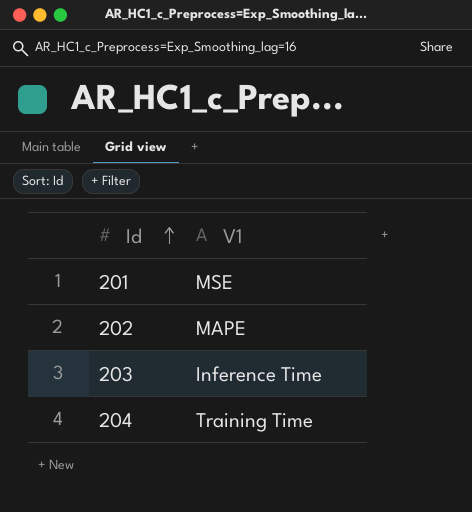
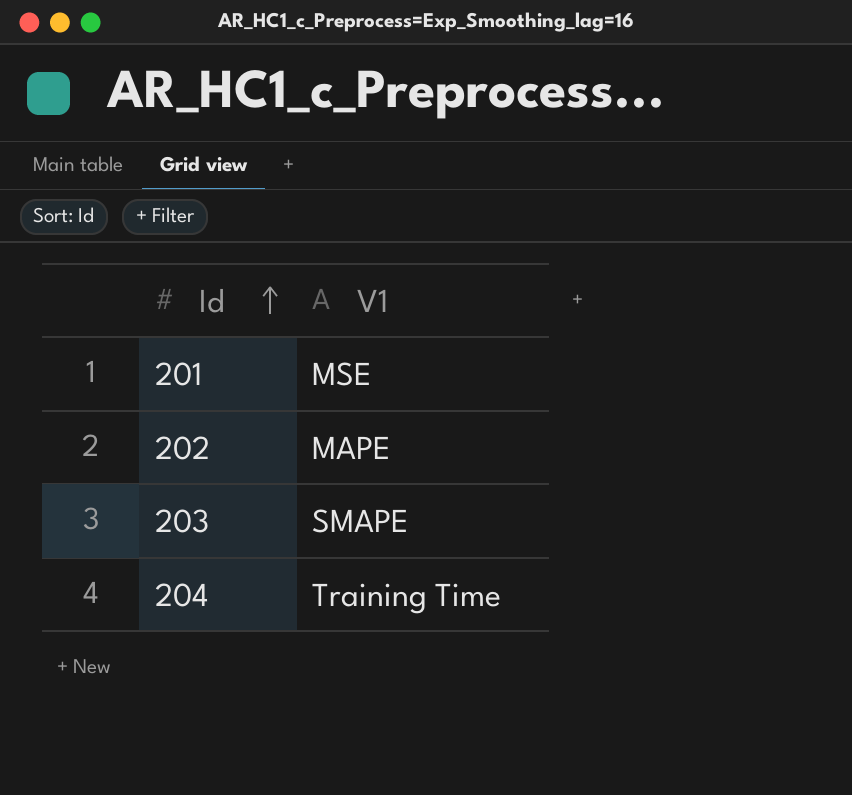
203 | V1: Inference Time -> SMAPE

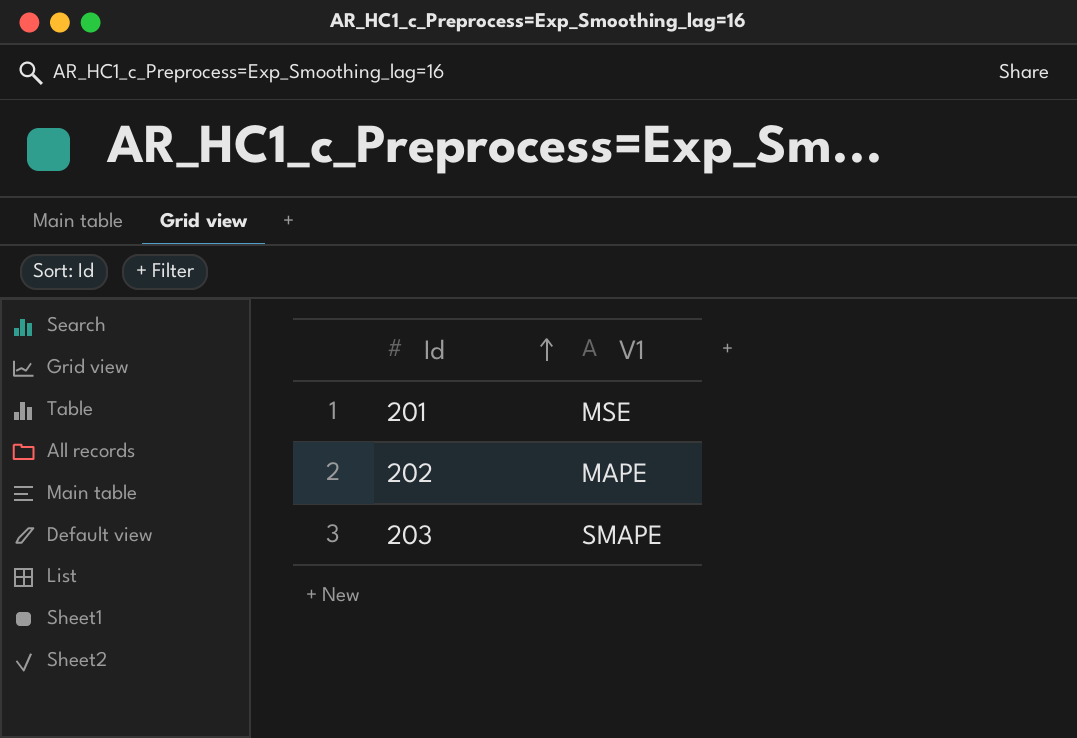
row 204: Training Time -> none

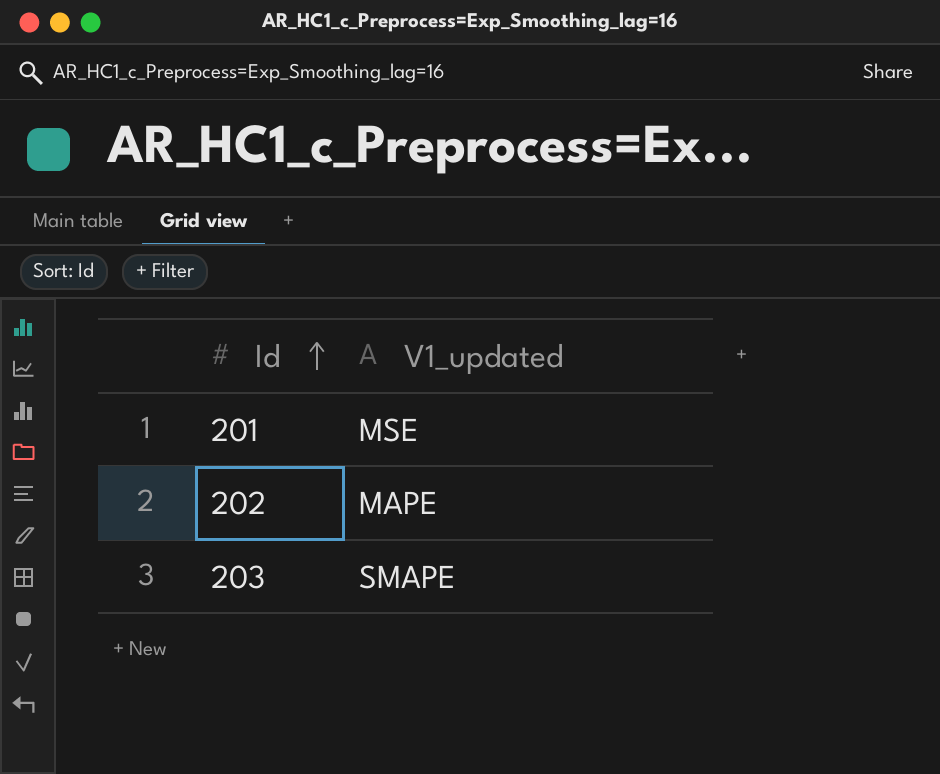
column name: V1 -> V1_updated

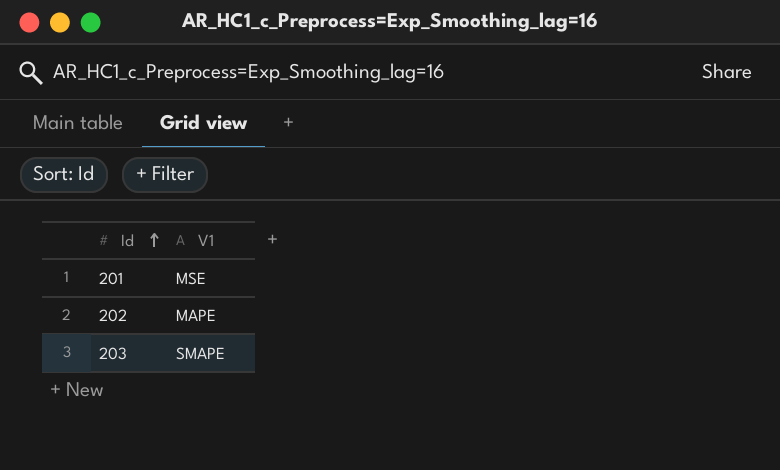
column name: V1_updated -> V1

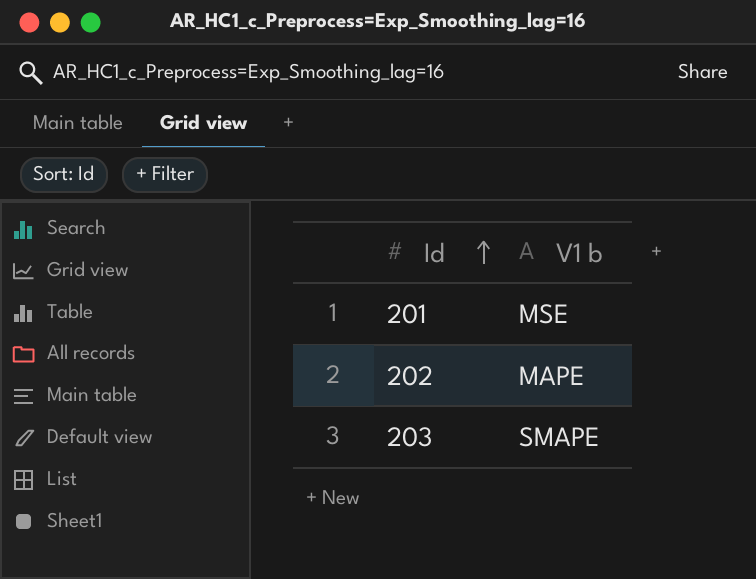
column name: V1 -> V1 b

